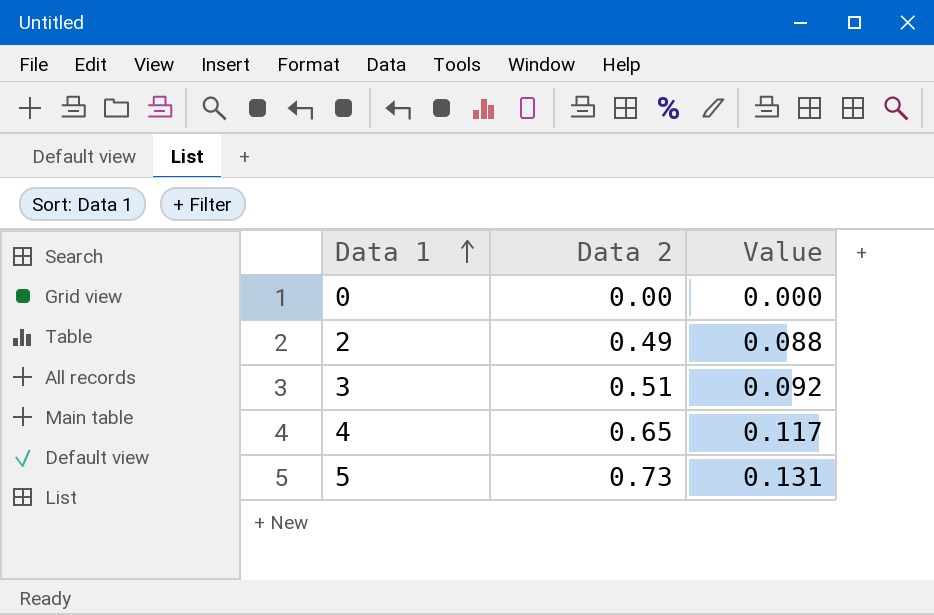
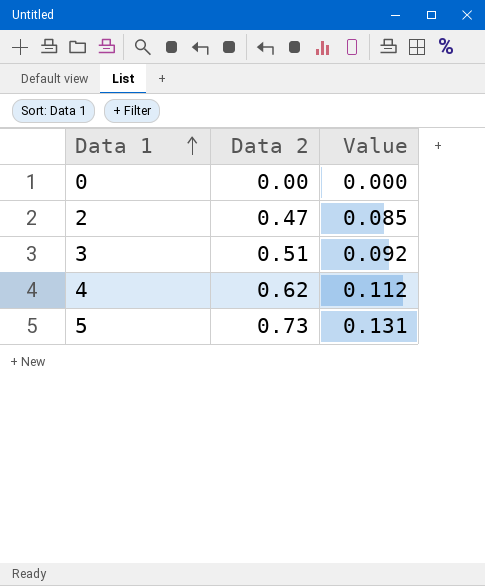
2 | Data 2: 0.49 -> 0.47
2 | Value: 0.088 -> 0.085
4 | Data 2: 0.65 -> 0.62
4 | Value: 0.117 -> 0.112

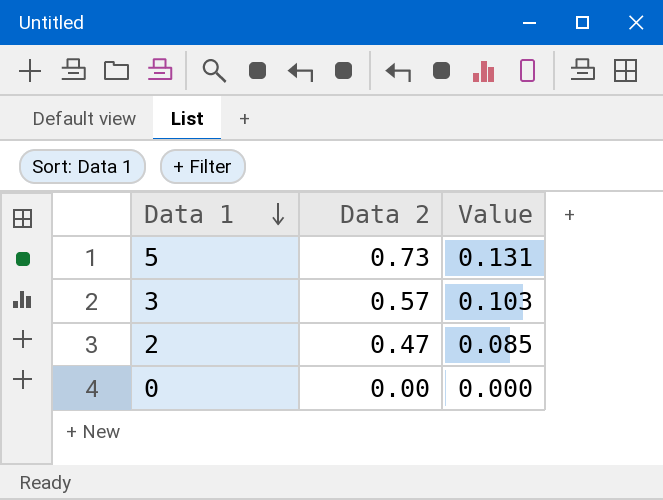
row order: Data 1 ascending -> Data 1 descending
row 4: 0.62 | 0.112 -> none
3 | Data 2: 0.51 -> 0.57
3 | Value: 0.092 -> 0.103

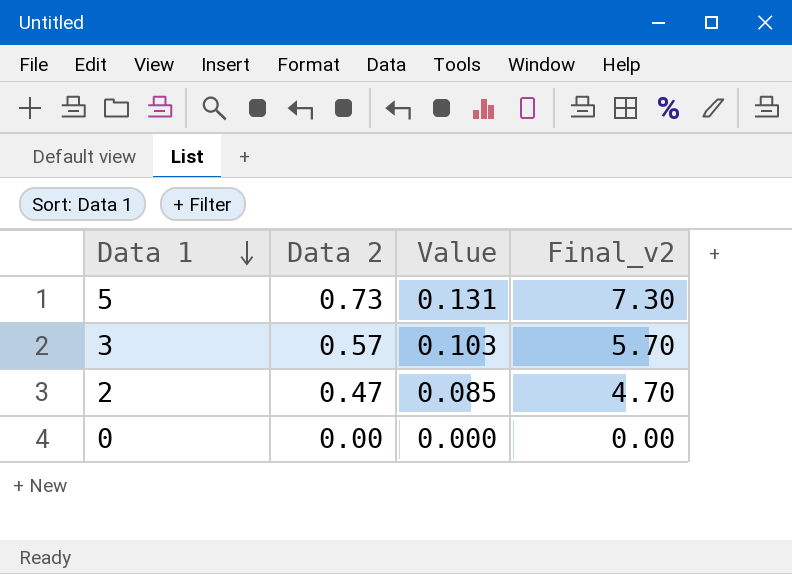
column Final_v2 | formula: none -> [Data 2] * 10

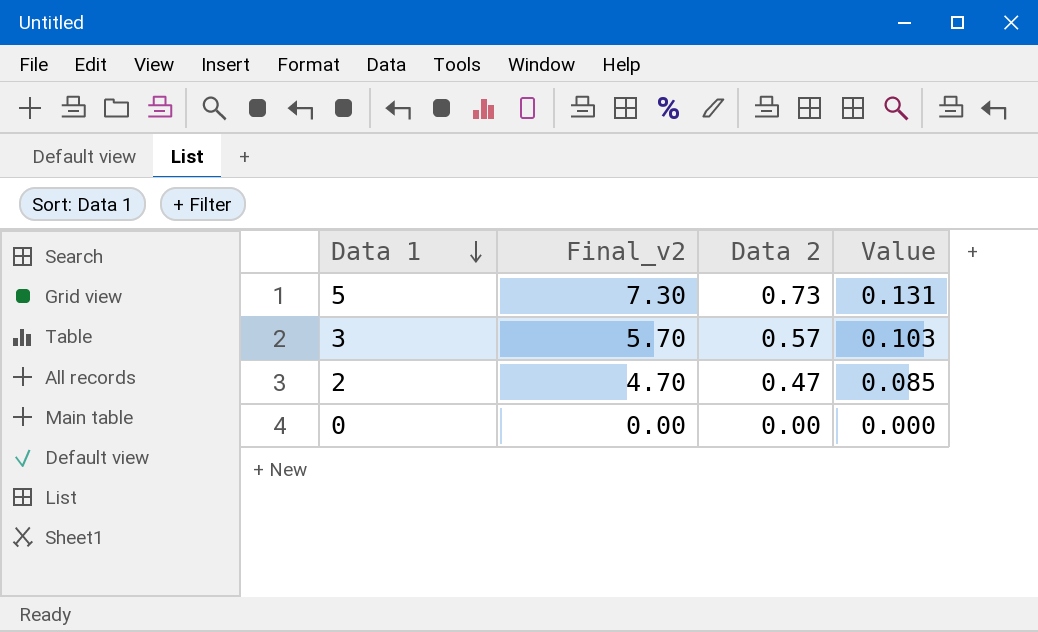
column Final_v2 | position: 4 -> 2

